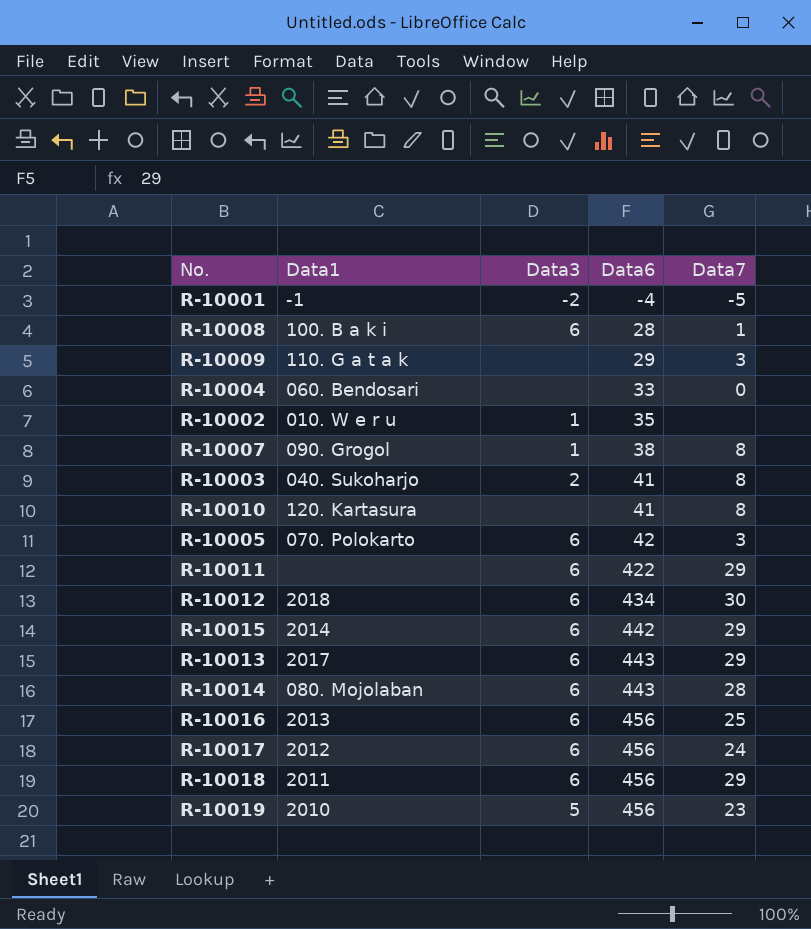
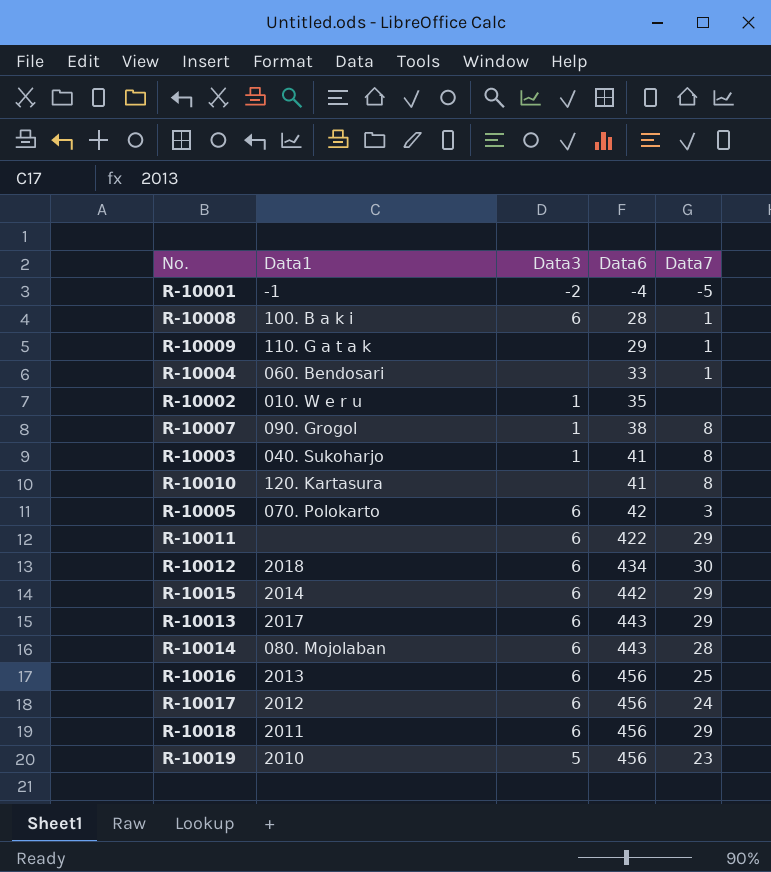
R-10009 | Data7: 3 -> 1
R-10004 | Data7: 0 -> 1
R-10003 | Data3: 2 -> 1

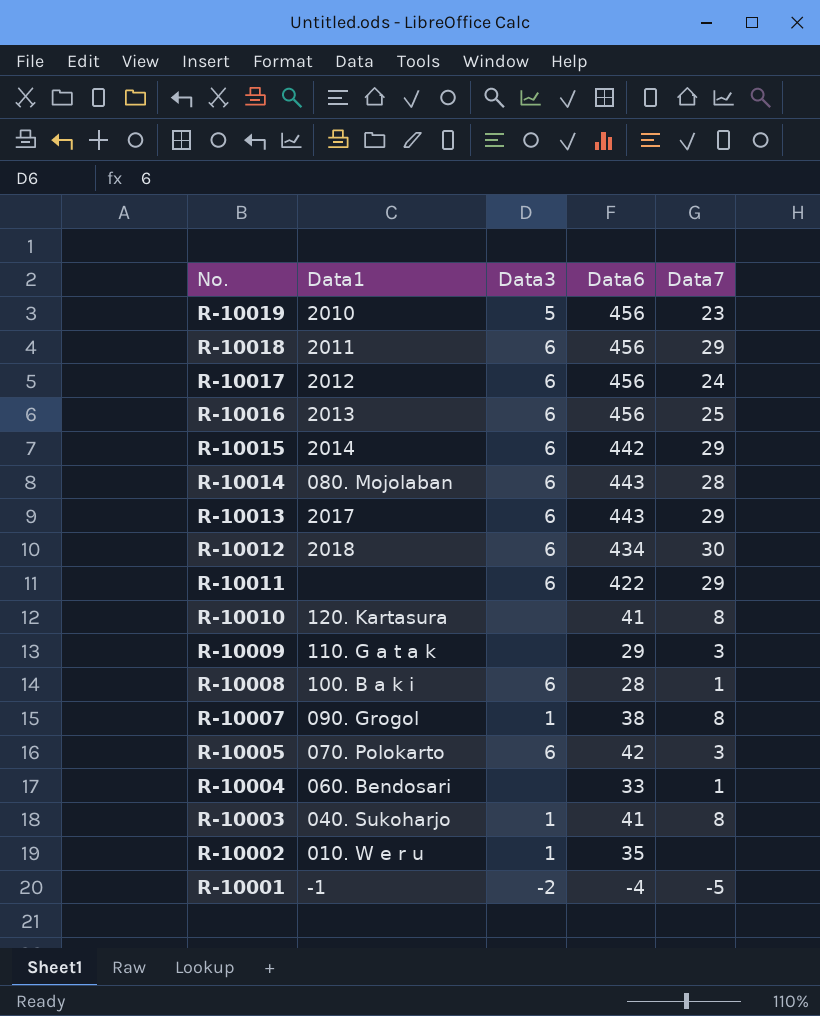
row order: Data6 ascending -> No. descending
R-10009 | Data7: 1 -> 3

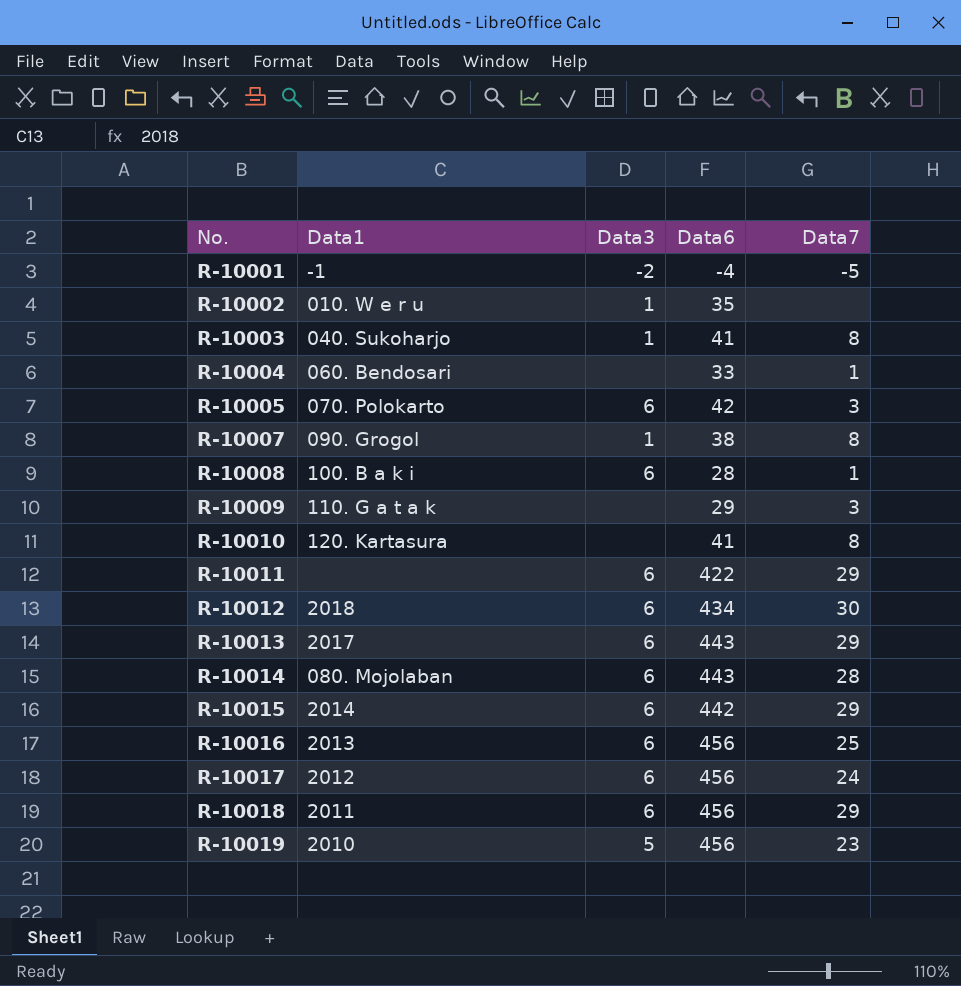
row order: No. descending -> No. ascending

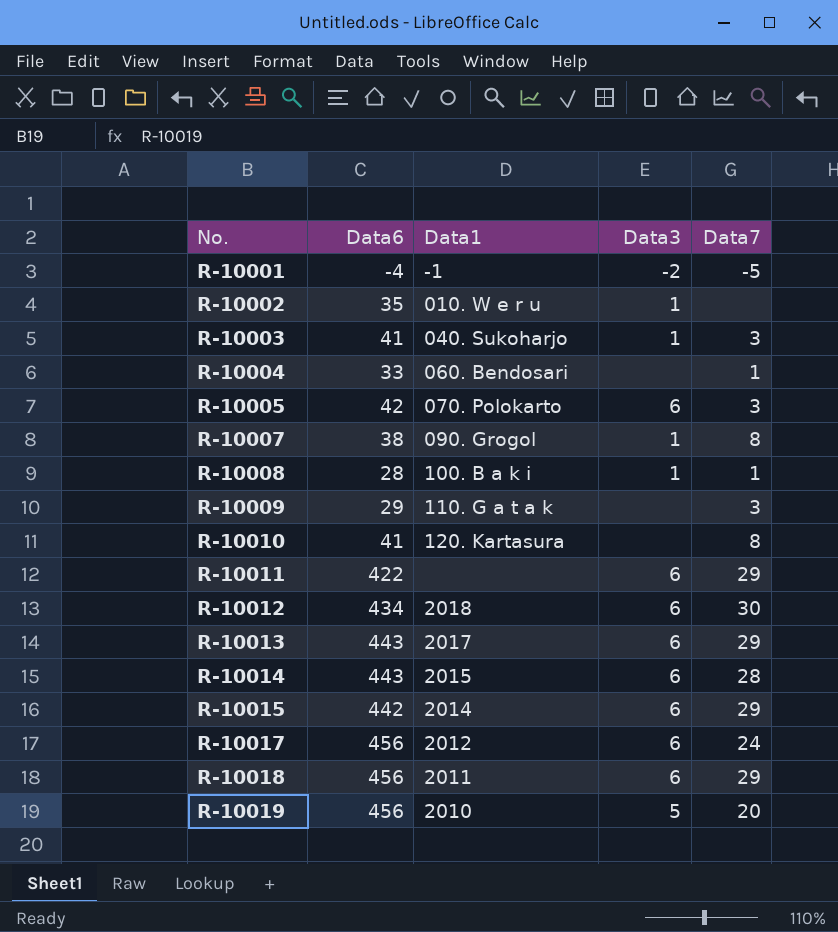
column Data6 | position: 4 -> 2
row R-10016: 2013 | 6 | 456 | 25 -> none
R-10003 | Data7: 8 -> 3
R-10008 | Data3: 6 -> 1
R-10014 | Data1: 080. Mojolaban -> 2015
R-10019 | Data7: 23 -> 20

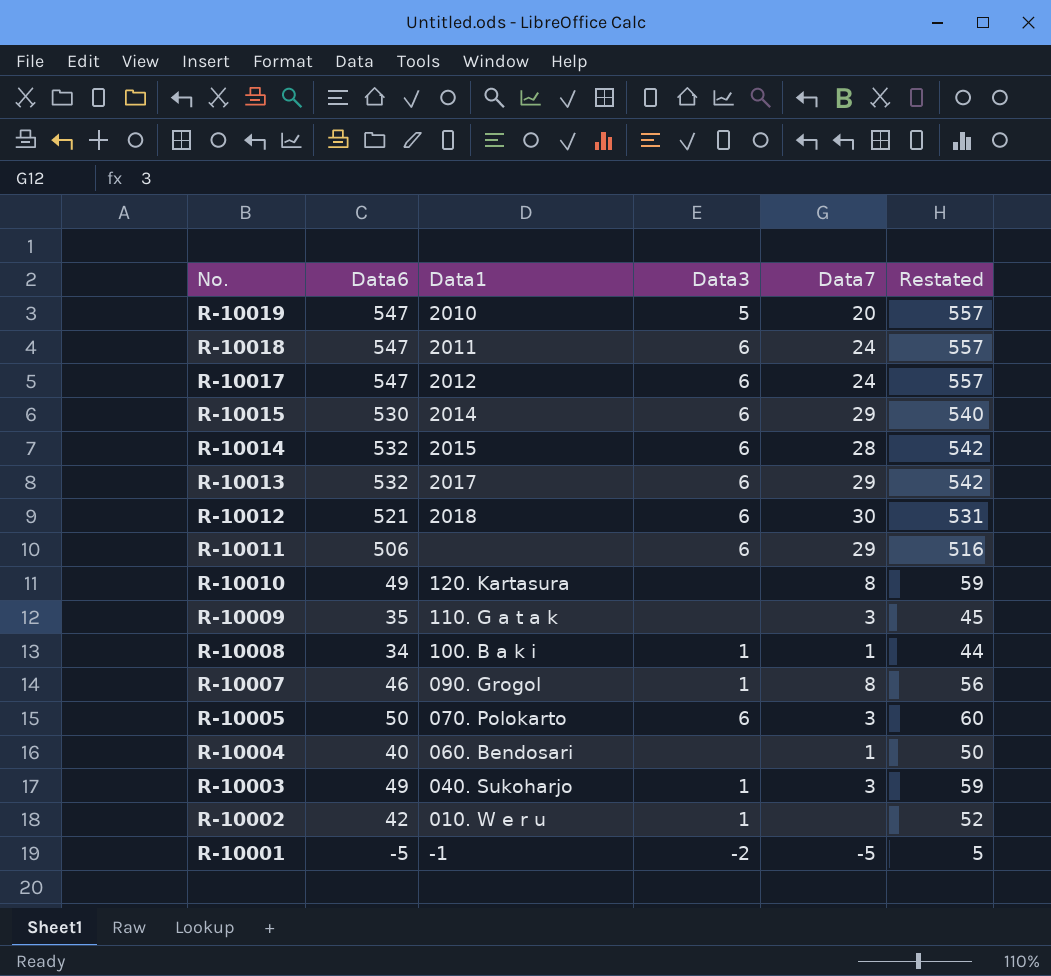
row order: No. ascending -> No. descending
column Restated | formula: none -> [Data6] + 10
R-10019 | Data6: 456 -> 547
R-10018 | Data6: 456 -> 547
R-10018 | Data7: 29 -> 24
R-10017 | Data6: 456 -> 547
R-10015 | Data6: 442 -> 530
R-10014 | Data6: 443 -> 532
R-10013 | Data6: 443 -> 532
R-10012 | Data6: 434 -> 521
R-10011 | Data6: 422 -> 506
R-10010 | Data6: 41 -> 49
R-10009 | Data6: 29 -> 35
R-10008 | Data6: 28 -> 34
R-10007 | Data6: 38 -> 46
R-10005 | Data6: 42 -> 50
R-10004 | Data6: 33 -> 40
R-10003 | Data6: 41 -> 49
R-10002 | Data6: 35 -> 42
R-10001 | Data6: -4 -> -5

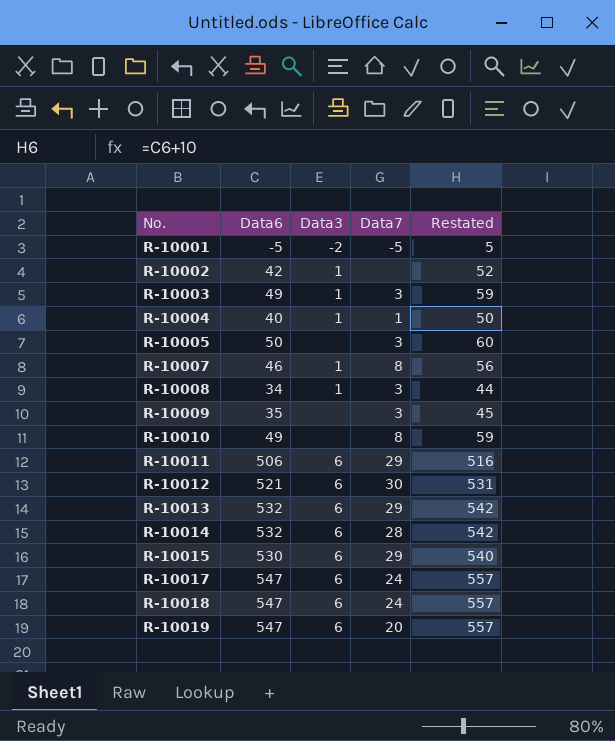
row order: No. descending -> No. ascending
column Data1 | position: 3 -> none
R-10004 | Data3: none -> 1
R-10005 | Data3: 6 -> none
R-10008 | Data7: 1 -> 3
R-10019 | Data3: 5 -> 6

